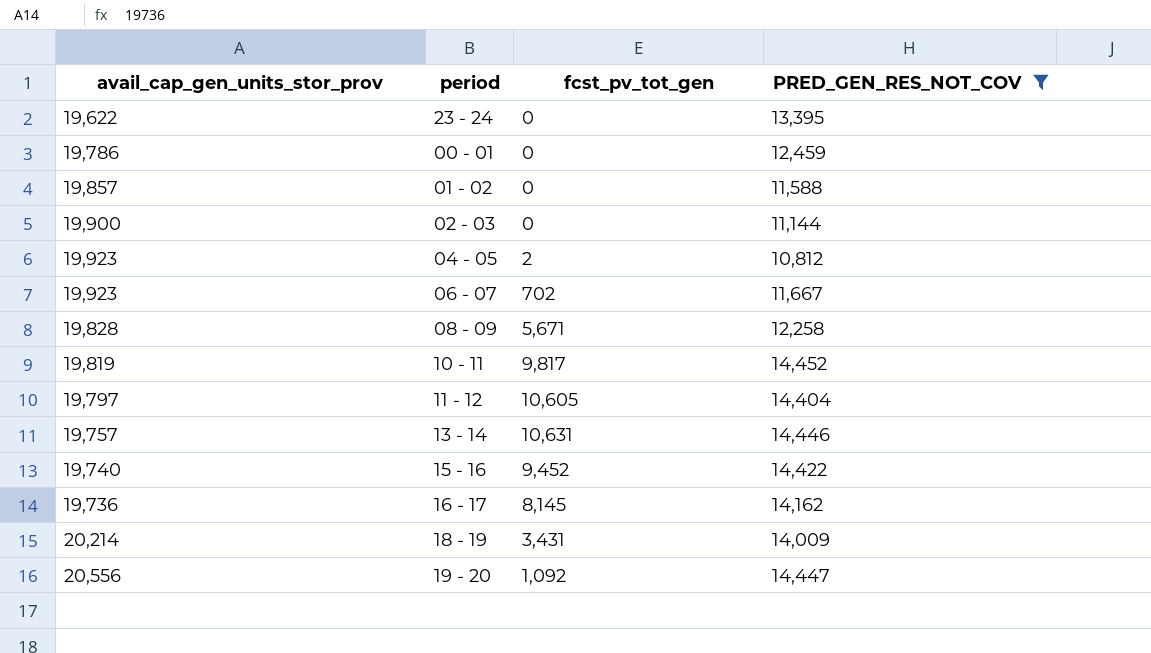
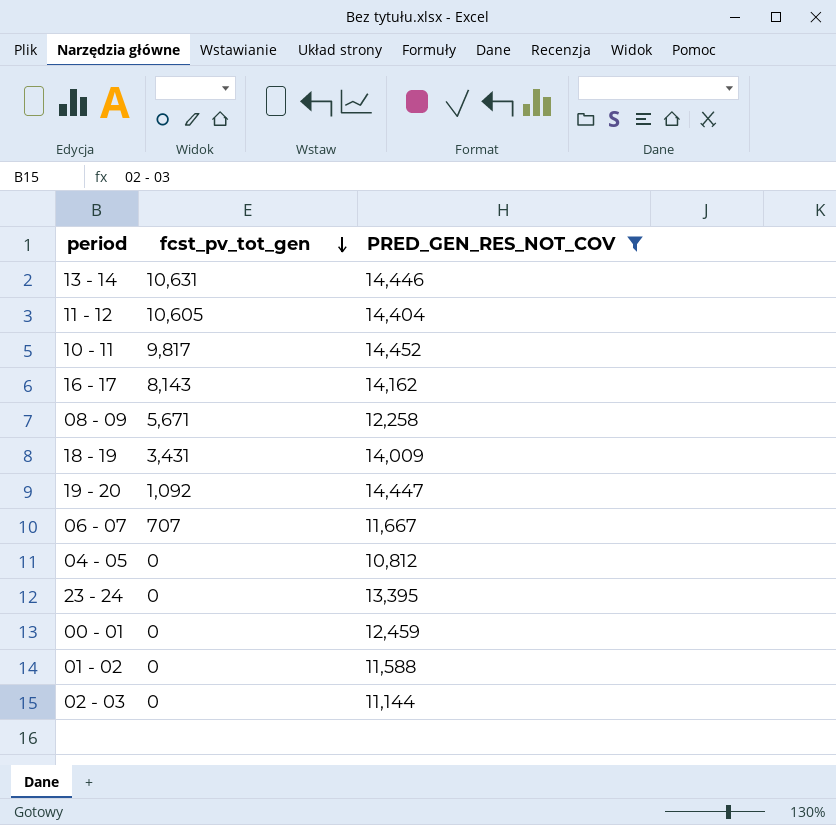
row order: none -> fcst_pv_tot_gen descending
column avail_cap_gen_units_stor_prov | position: 1 -> none
row 15 - 16: 19,740 | 9,452 | 14,422 -> none
16 - 17 | fcst_pv_tot_gen: 8,145 -> 8,143
06 - 07 | fcst_pv_tot_gen: 702 -> 707
04 - 05 | fcst_pv_tot_gen: 2 -> 0

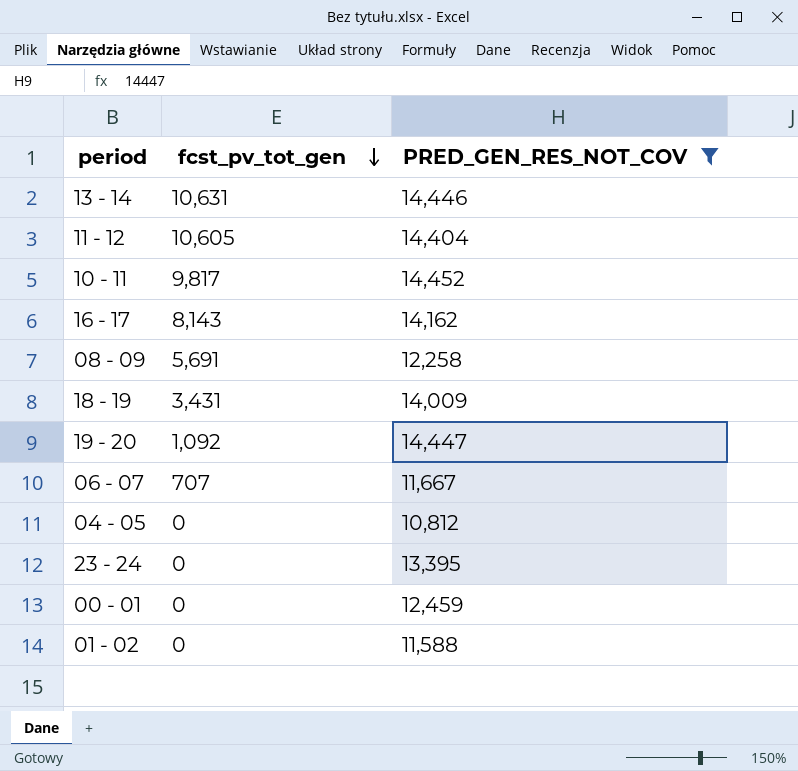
row 02 - 03: 0 | 11,144 -> none
08 - 09 | fcst_pv_tot_gen: 5,671 -> 5,691

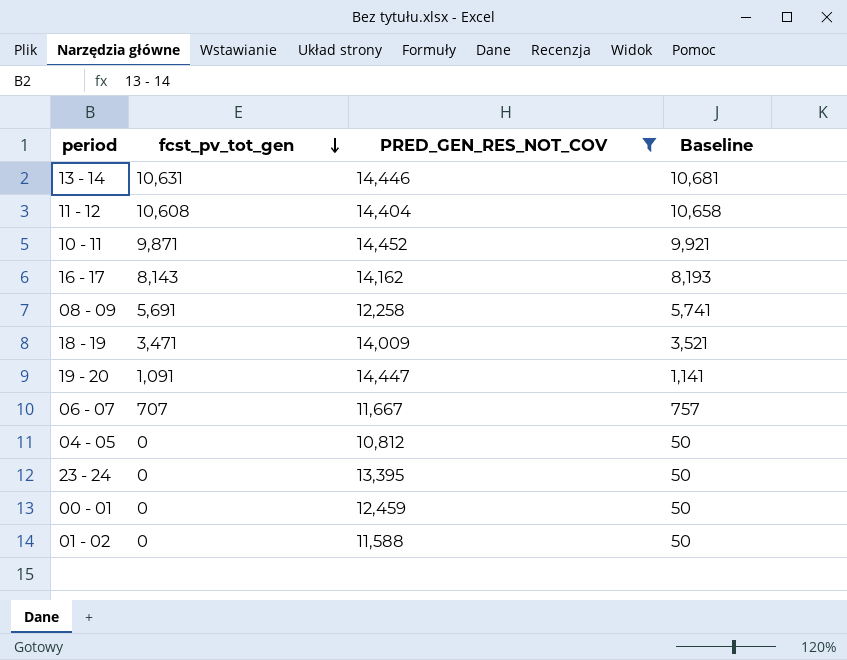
column Baseline | formula: none -> [fcst_pv_tot_gen] + 50
11 - 12 | fcst_pv_tot_gen: 10,605 -> 10,608
10 - 11 | fcst_pv_tot_gen: 9,817 -> 9,871
18 - 19 | fcst_pv_tot_gen: 3,431 -> 3,471
19 - 20 | fcst_pv_tot_gen: 1,092 -> 1,091

